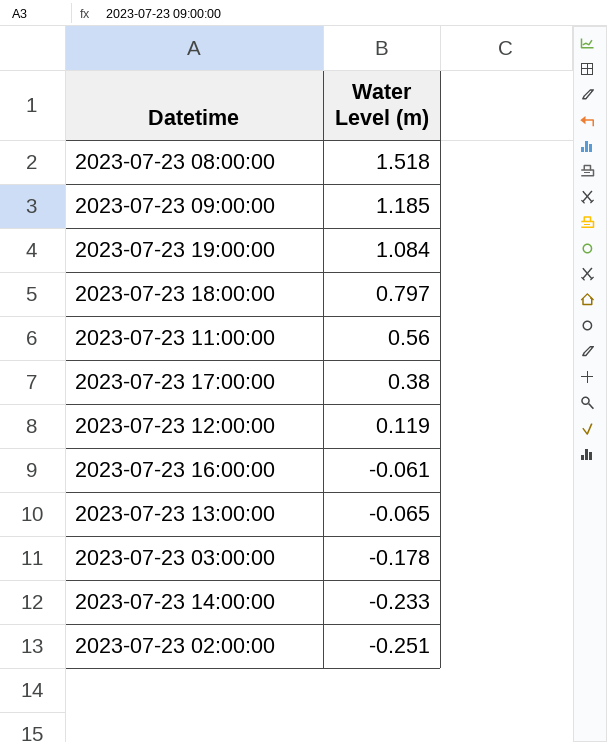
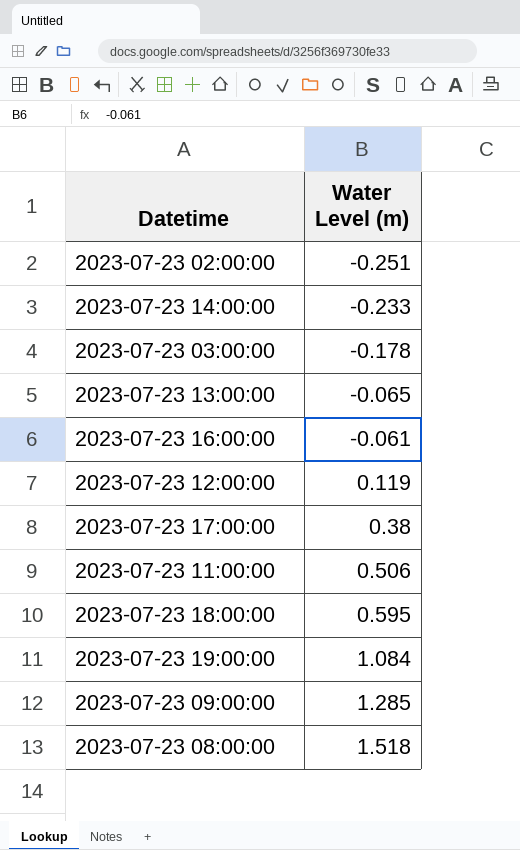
row order: Water Level (m) descending -> Water Level (m) ascending
2023-07-23 11:00:00 | Water Level (m): 0.56 -> 0.506
2023-07-23 18:00:00 | Water Level (m): 0.797 -> 0.595
2023-07-23 09:00:00 | Water Level (m): 1.185 -> 1.285

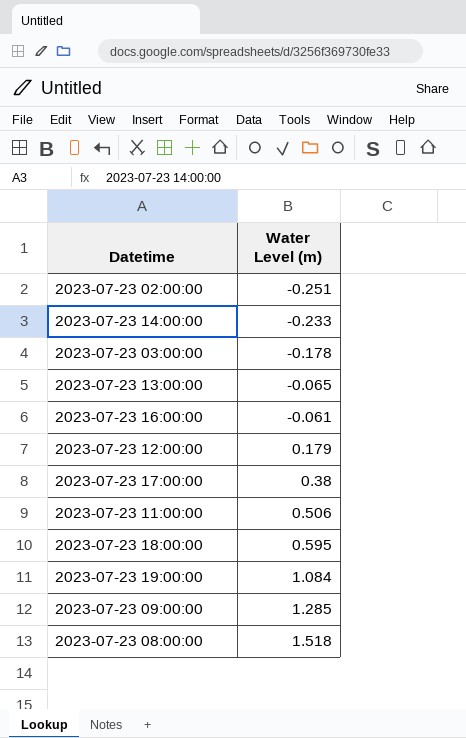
2023-07-23 12:00:00 | Water Level (m): 0.119 -> 0.179

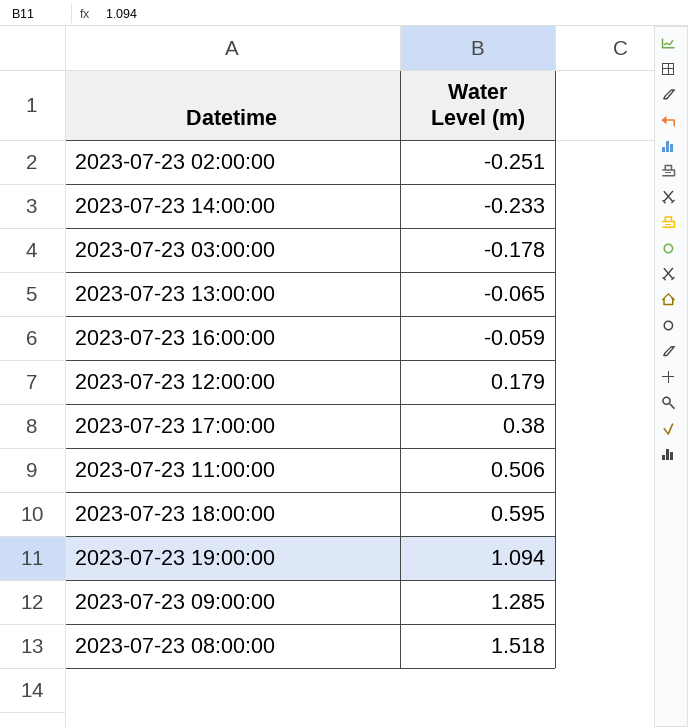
2023-07-23 16:00:00 | Water Level (m): -0.061 -> -0.059
2023-07-23 19:00:00 | Water Level (m): 1.084 -> 1.094

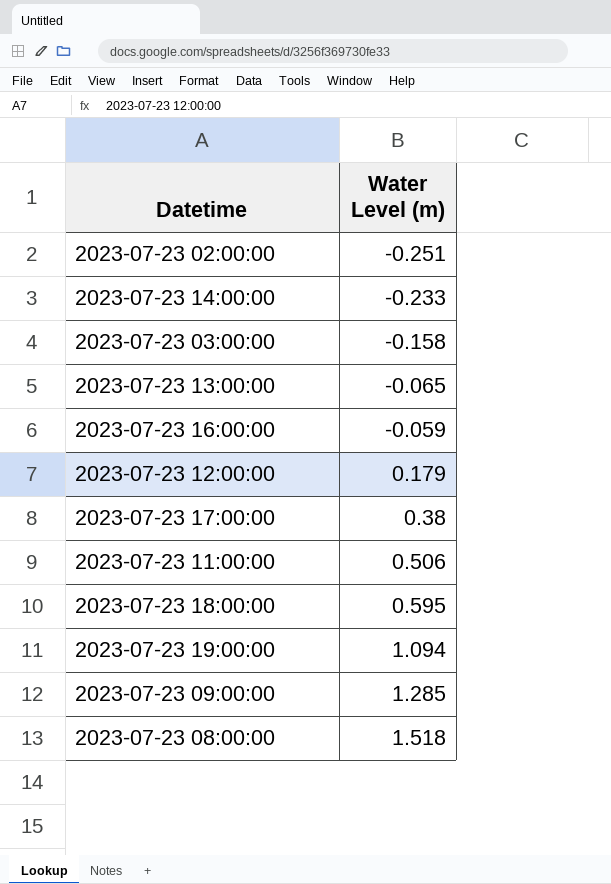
2023-07-23 03:00:00 | Water Level (m): -0.178 -> -0.158

